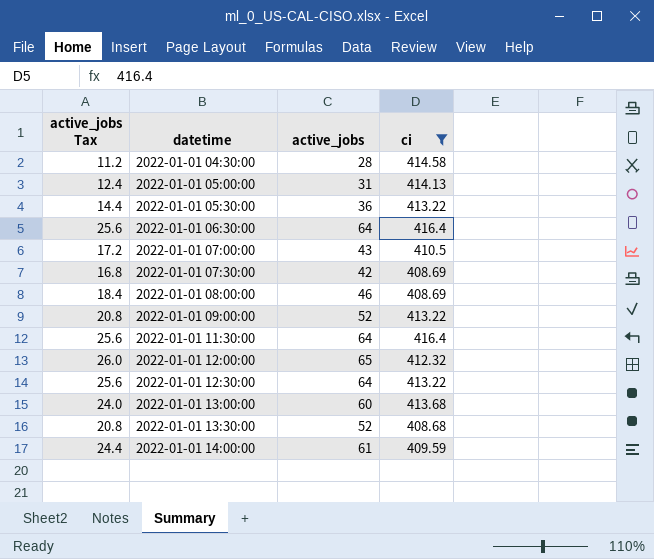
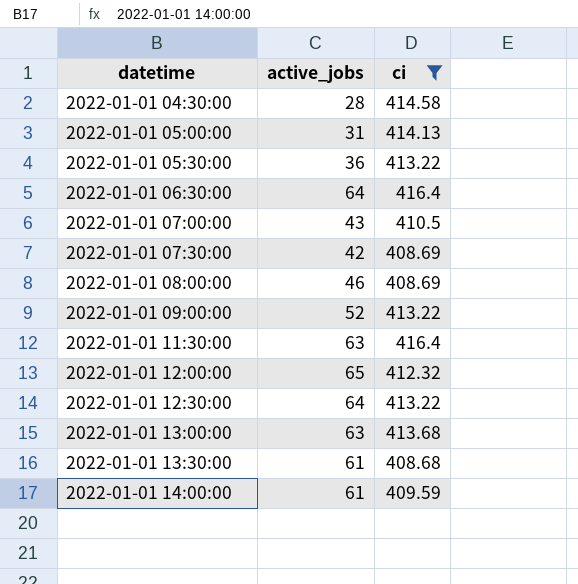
column active_jobs Tax | formula: [active_jobs] * 0.4 -> none
2022-01-01 11:30:00 | active_jobs: 64 -> 63
2022-01-01 13:00:00 | active_jobs: 60 -> 63
2022-01-01 13:30:00 | active_jobs: 52 -> 61

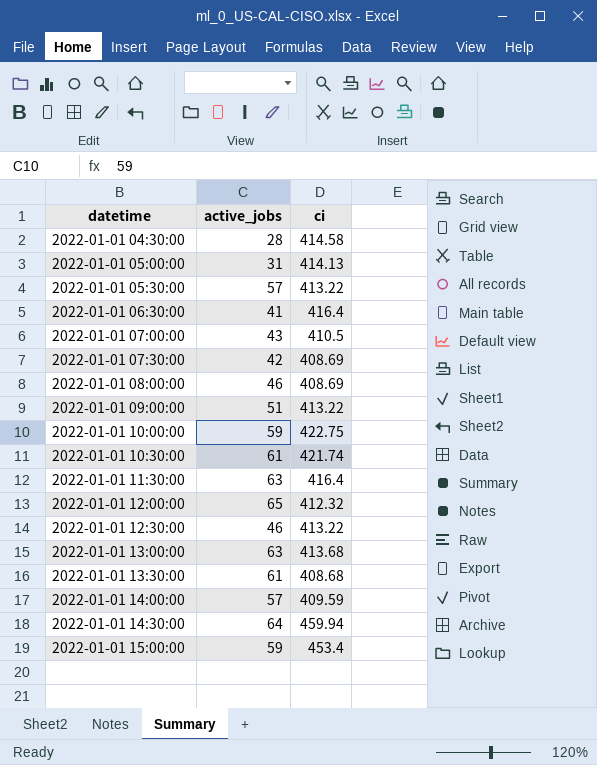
filter: ci <= 416.4 -> none
2022-01-01 05:30:00 | active_jobs: 36 -> 57
2022-01-01 06:30:00 | active_jobs: 64 -> 41
2022-01-01 09:00:00 | active_jobs: 52 -> 51
2022-01-01 12:30:00 | active_jobs: 64 -> 46
2022-01-01 14:00:00 | active_jobs: 61 -> 57

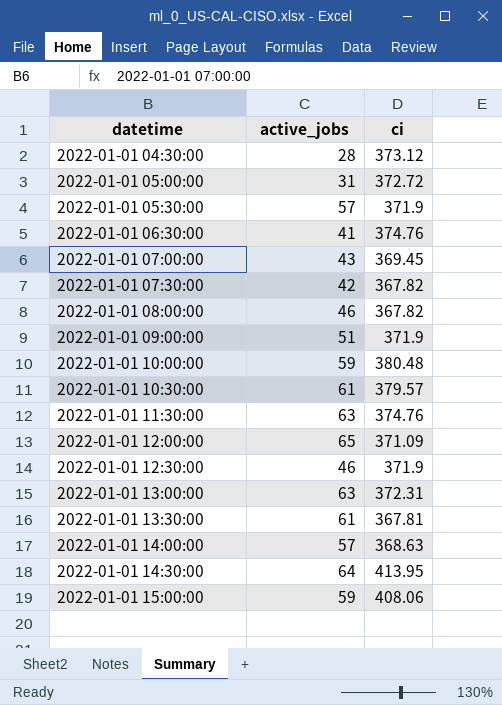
2022-01-01 04:30:00 | ci: 414.58 -> 373.12
2022-01-01 05:00:00 | ci: 414.13 -> 372.72
2022-01-01 05:30:00 | ci: 413.22 -> 371.9
2022-01-01 06:30:00 | ci: 416.4 -> 374.76
2022-01-01 07:00:00 | ci: 410.5 -> 369.45
2022-01-01 07:30:00 | ci: 408.69 -> 367.82
2022-01-01 08:00:00 | ci: 408.69 -> 367.82
2022-01-01 09:00:00 | ci: 413.22 -> 371.9
2022-01-01 10:00:00 | ci: 422.75 -> 380.48
2022-01-01 10:30:00 | ci: 421.74 -> 379.57
2022-01-01 11:30:00 | ci: 416.4 -> 374.76
2022-01-01 12:00:00 | ci: 412.32 -> 371.09
2022-01-01 12:30:00 | ci: 413.22 -> 371.9
2022-01-01 13:00:00 | ci: 413.68 -> 372.31
2022-01-01 13:30:00 | ci: 408.68 -> 367.81
2022-01-01 14:00:00 | ci: 409.59 -> 368.63
2022-01-01 14:30:00 | ci: 459.94 -> 413.95
2022-01-01 15:00:00 | ci: 453.4 -> 408.06

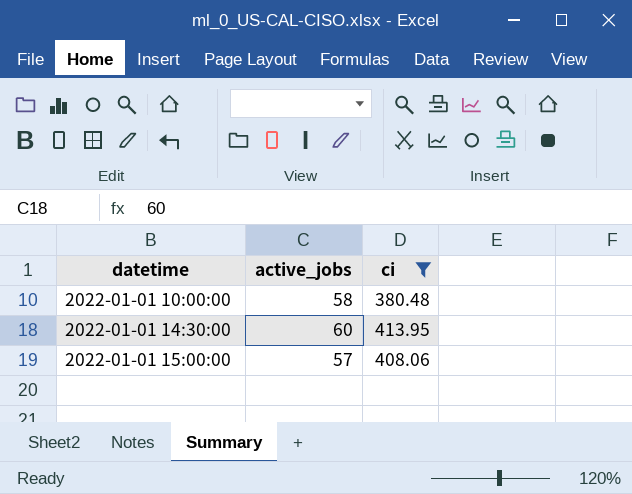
filter: none -> ci >= 380.48
2022-01-01 10:00:00 | active_jobs: 59 -> 58
2022-01-01 14:30:00 | active_jobs: 64 -> 60
2022-01-01 15:00:00 | active_jobs: 59 -> 57

